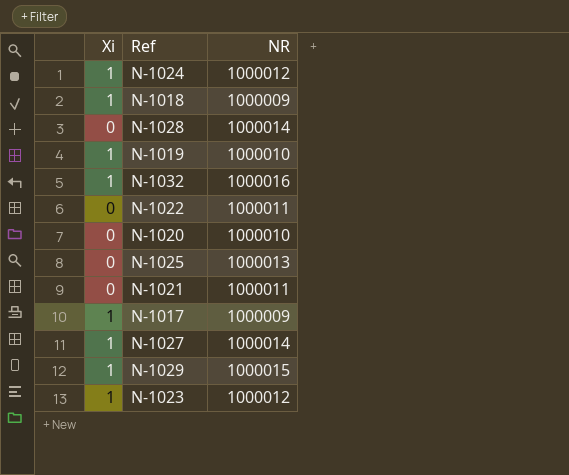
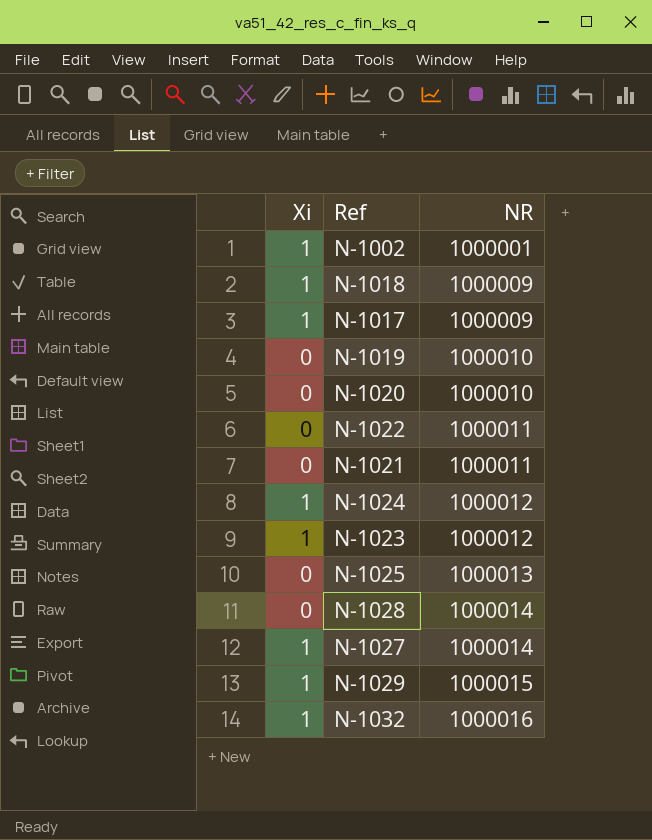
row order: none -> NR ascending
row N-1002: none -> 1 | 1000001
N-1019 | Xi: 1 -> 0

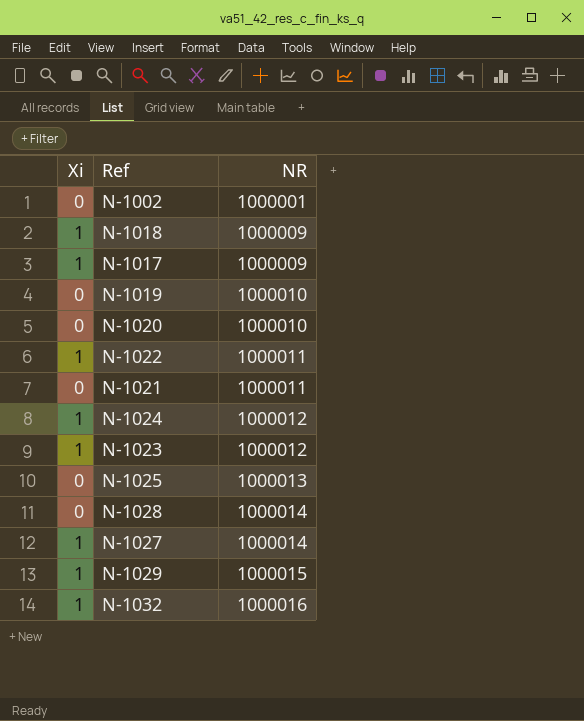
N-1002 | Xi: 1 -> 0
N-1022 | Xi: 0 -> 1

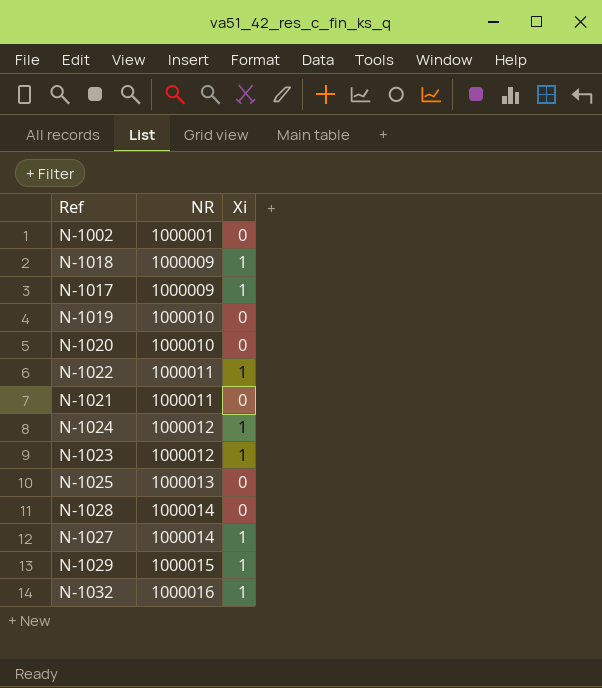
column Xi | position: 1 -> 3

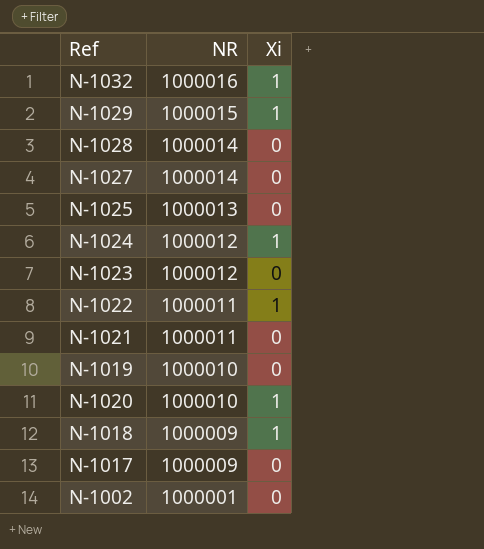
row order: NR ascending -> NR descending
N-1027 | Xi: 1 -> 0
N-1023 | Xi: 1 -> 0
N-1020 | Xi: 0 -> 1
N-1017 | Xi: 1 -> 0

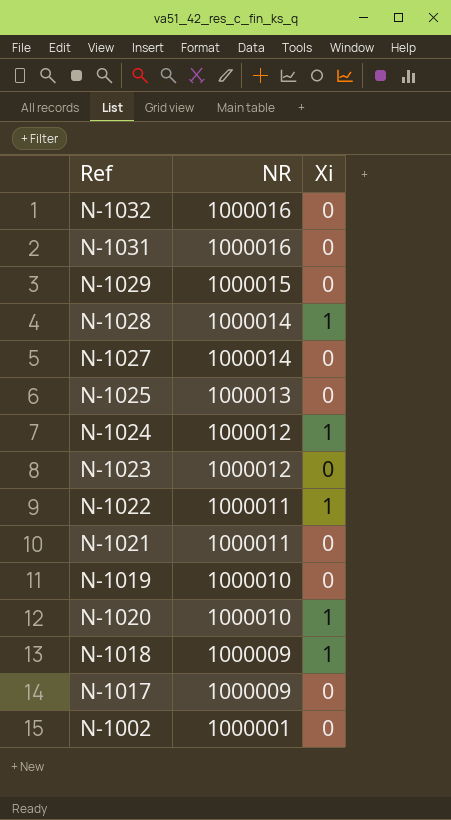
N-1032 | Xi: 1 -> 0
row N-1031: none -> 1000016 | 0
N-1029 | Xi: 1 -> 0
N-1028 | Xi: 0 -> 1

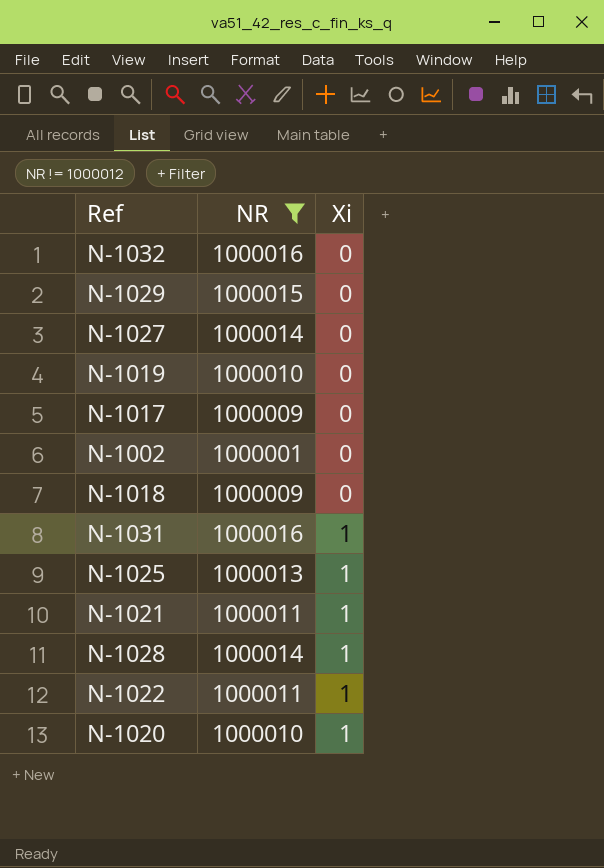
filter: none -> NR != 1000012
row order: NR descending -> Xi ascending
N-1018 | Xi: 1 -> 0
N-1031 | Xi: 0 -> 1
N-1025 | Xi: 0 -> 1
N-1021 | Xi: 0 -> 1

